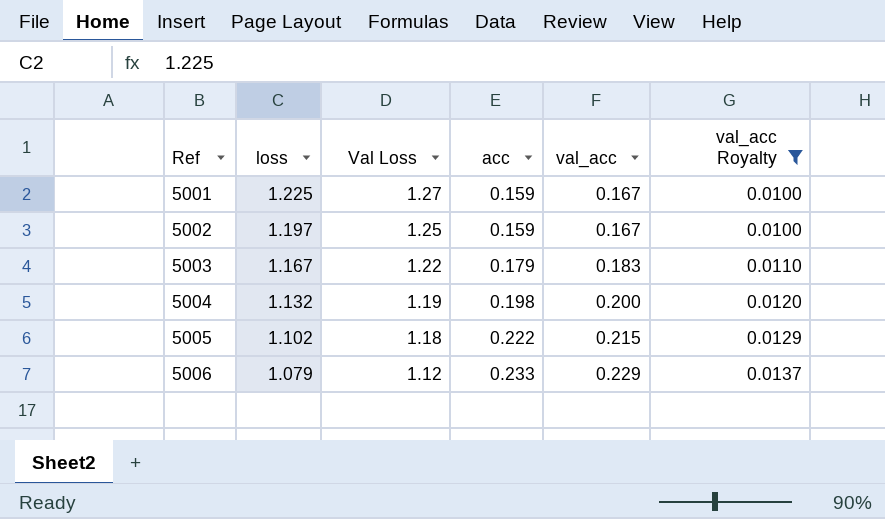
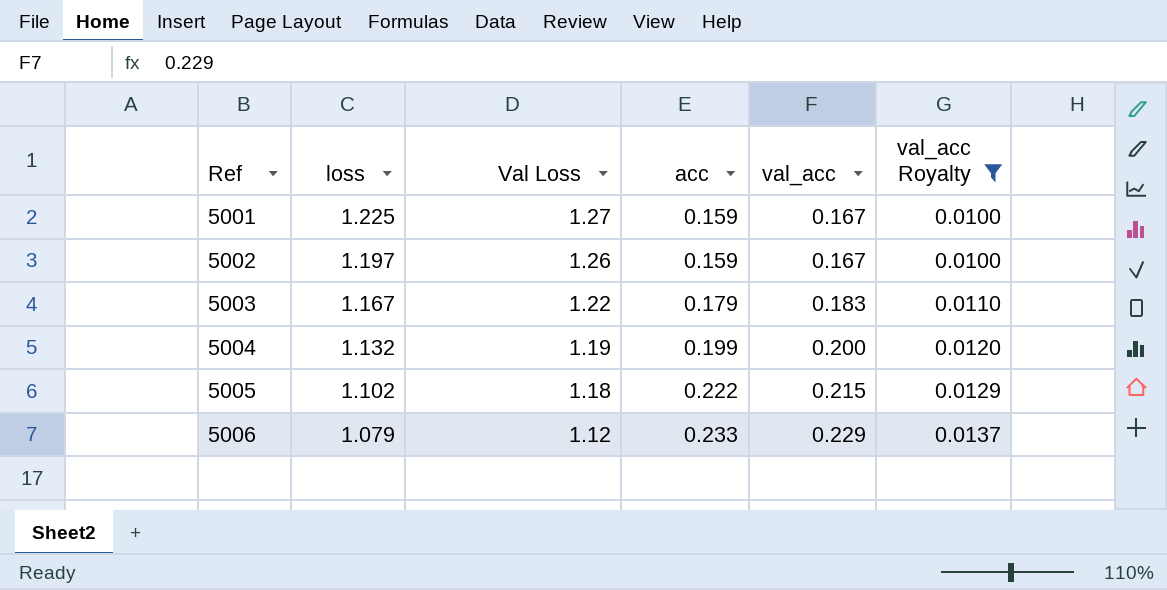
5002 | Val Loss: 1.25 -> 1.26
5004 | acc: 0.198 -> 0.199

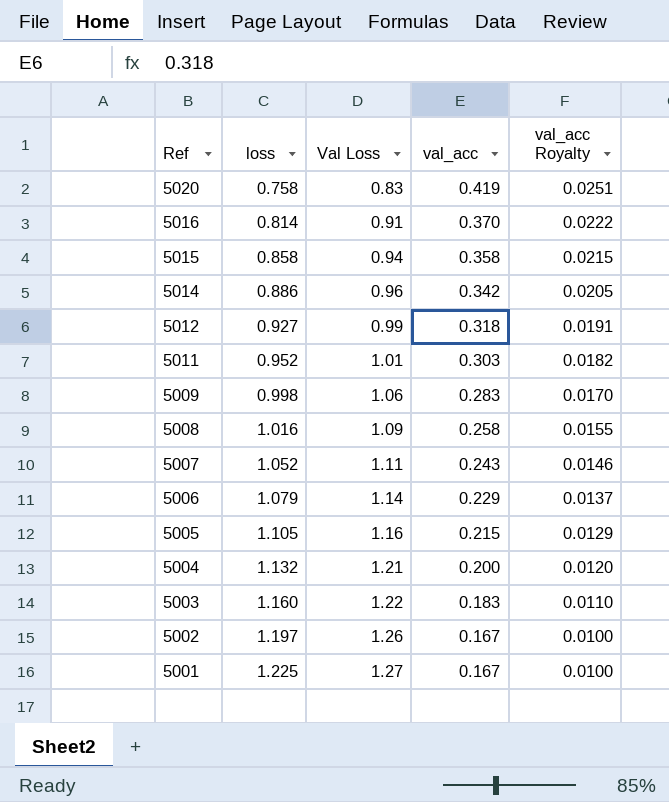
filter: val_acc Royalty <= 0.0137 -> none
row order: Ref ascending -> Ref descending
column acc | position: 4 -> none
5006 | Val Loss: 1.12 -> 1.14
5005 | loss: 1.102 -> 1.105
5005 | Val Loss: 1.18 -> 1.16
5004 | Val Loss: 1.19 -> 1.21
5003 | loss: 1.167 -> 1.160

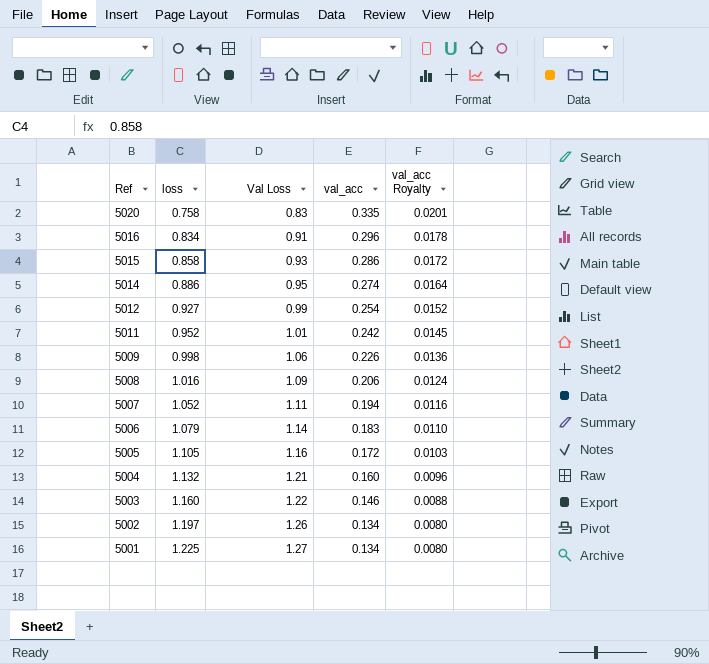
5020 | val_acc: 0.419 -> 0.335
5020 | val_acc Royalty: 0.0251 -> 0.0201
5016 | loss: 0.814 -> 0.834
5016 | val_acc: 0.370 -> 0.296
5016 | val_acc Royalty: 0.0222 -> 0.0178
5015 | Val Loss: 0.94 -> 0.93
5015 | val_acc: 0.358 -> 0.286
5015 | val_acc Royalty: 0.0215 -> 0.0172
5014 | Val Loss: 0.96 -> 0.95
5014 | val_acc: 0.342 -> 0.274
5014 | val_acc Royalty: 0.0205 -> 0.0164
5012 | val_acc: 0.318 -> 0.254
5012 | val_acc Royalty: 0.0191 -> 0.0152
5011 | val_acc: 0.303 -> 0.242
5011 | val_acc Royalty: 0.0182 -> 0.0145
5009 | val_acc: 0.283 -> 0.226
5009 | val_acc Royalty: 0.0170 -> 0.0136
5008 | val_acc: 0.258 -> 0.206
5008 | val_acc Royalty: 0.0155 -> 0.0124
5007 | val_acc: 0.243 -> 0.194
5007 | val_acc Royalty: 0.0146 -> 0.0116
5006 | val_acc: 0.229 -> 0.183
5006 | val_acc Royalty: 0.0137 -> 0.0110
5005 | val_acc: 0.215 -> 0.172
5005 | val_acc Royalty: 0.0129 -> 0.0103
5004 | val_acc: 0.200 -> 0.160
5004 | val_acc Royalty: 0.0120 -> 0.0096
5003 | val_acc: 0.183 -> 0.146
5003 | val_acc Royalty: 0.0110 -> 0.0088
5002 | val_acc: 0.167 -> 0.134
5002 | val_acc Royalty: 0.0100 -> 0.0080
5001 | val_acc: 0.167 -> 0.134
5001 | val_acc Royalty: 0.0100 -> 0.0080

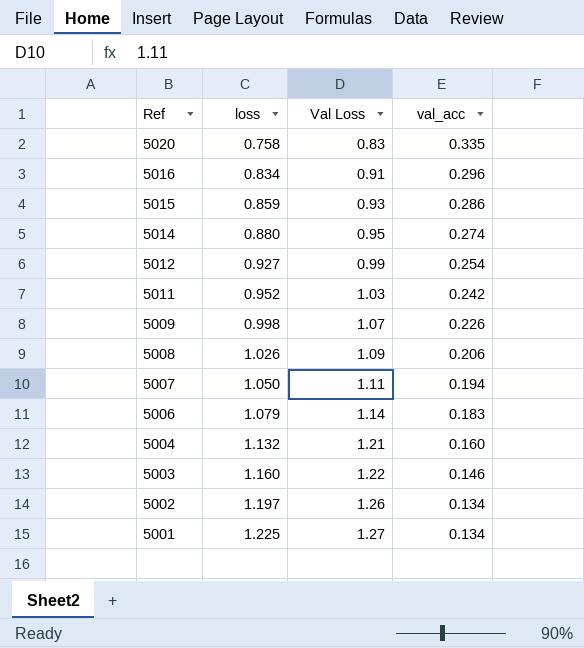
column val_acc Royalty | formula: [val_acc] * 0.06 -> none
row 5005: 1.105 | 1.16 | 0.172 | 0.0103 -> none
5015 | loss: 0.858 -> 0.859
5014 | loss: 0.886 -> 0.880
5011 | Val Loss: 1.01 -> 1.03
5009 | Val Loss: 1.06 -> 1.07
5008 | loss: 1.016 -> 1.026
5007 | loss: 1.052 -> 1.050

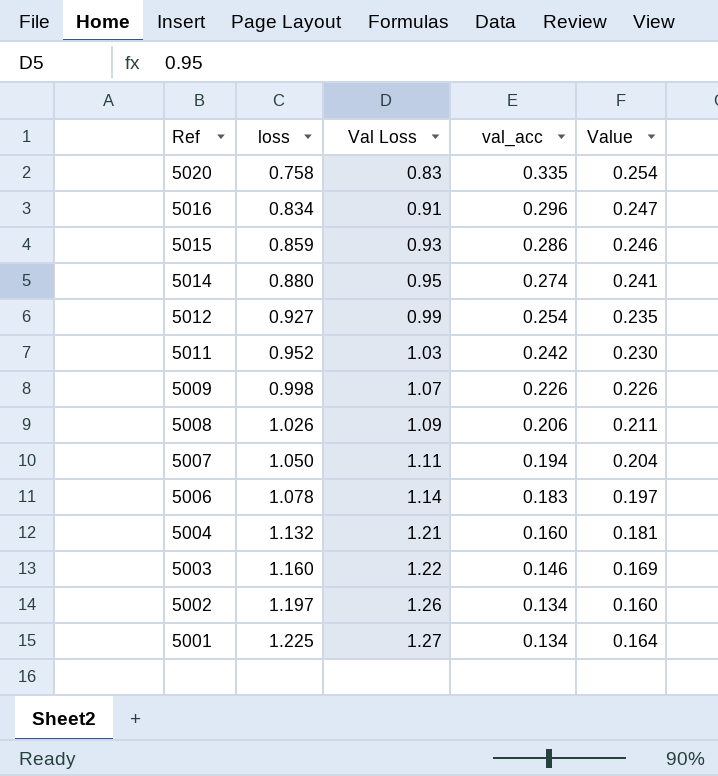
column Value | formula: none -> [loss] * [val_acc]
5006 | loss: 1.079 -> 1.078

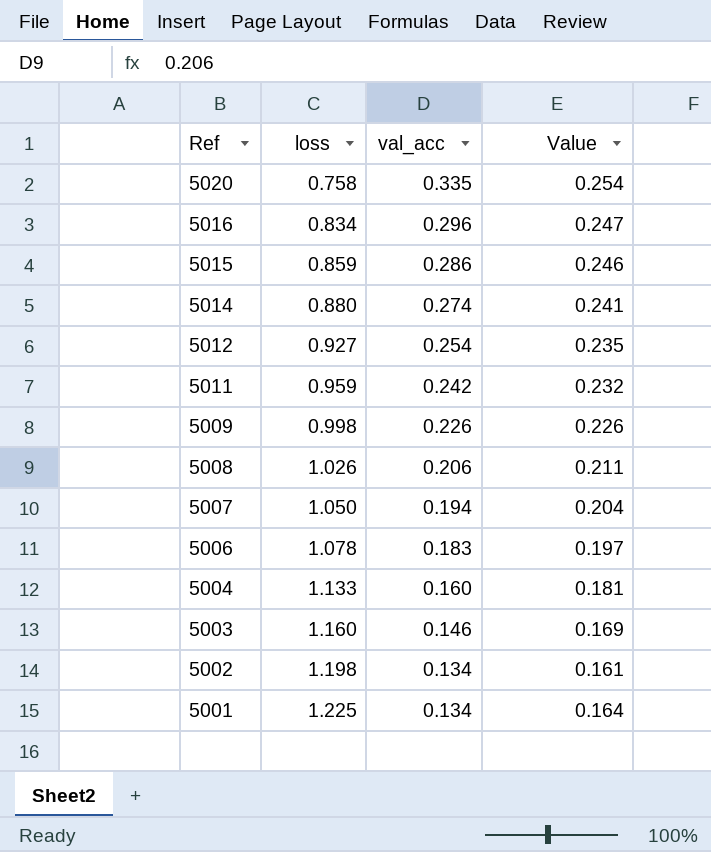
column Val Loss | position: 3 -> none
5011 | loss: 0.952 -> 0.959
5011 | Value: 0.230 -> 0.232
5004 | loss: 1.132 -> 1.133
5002 | loss: 1.197 -> 1.198
5002 | Value: 0.160 -> 0.161

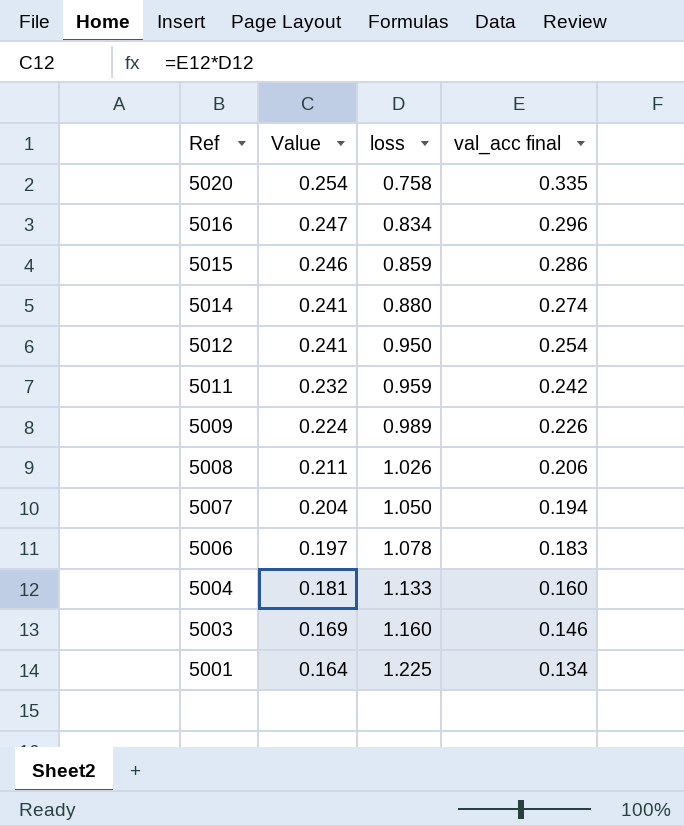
column Value | position: 4 -> 2
column name: val_acc -> val_acc final
row 5002: 1.198 | 0.134 | 0.161 -> none
5012 | Value: 0.235 -> 0.241
5012 | loss: 0.927 -> 0.950
5009 | Value: 0.226 -> 0.224
5009 | loss: 0.998 -> 0.989

